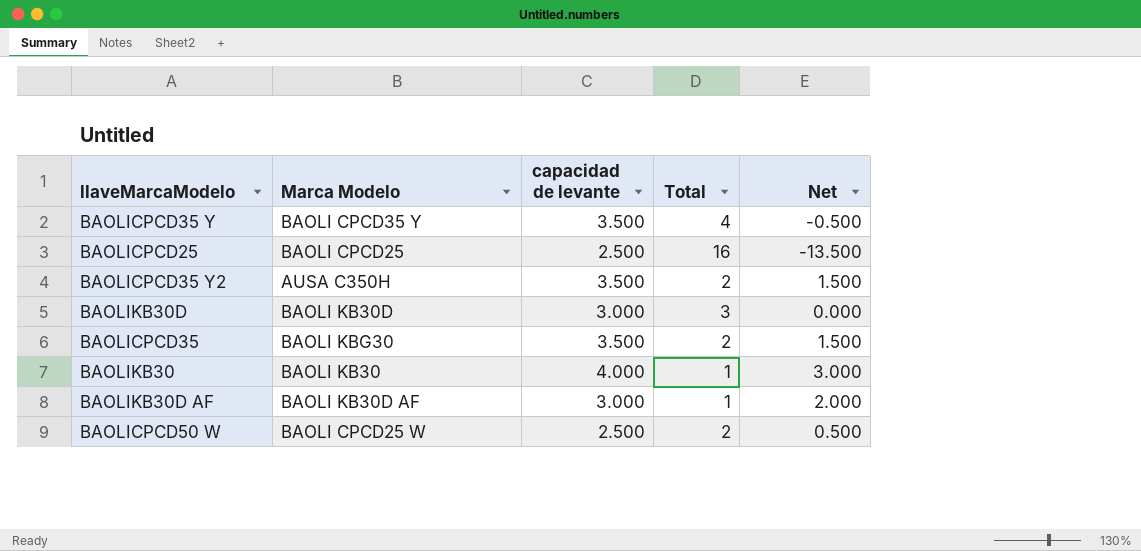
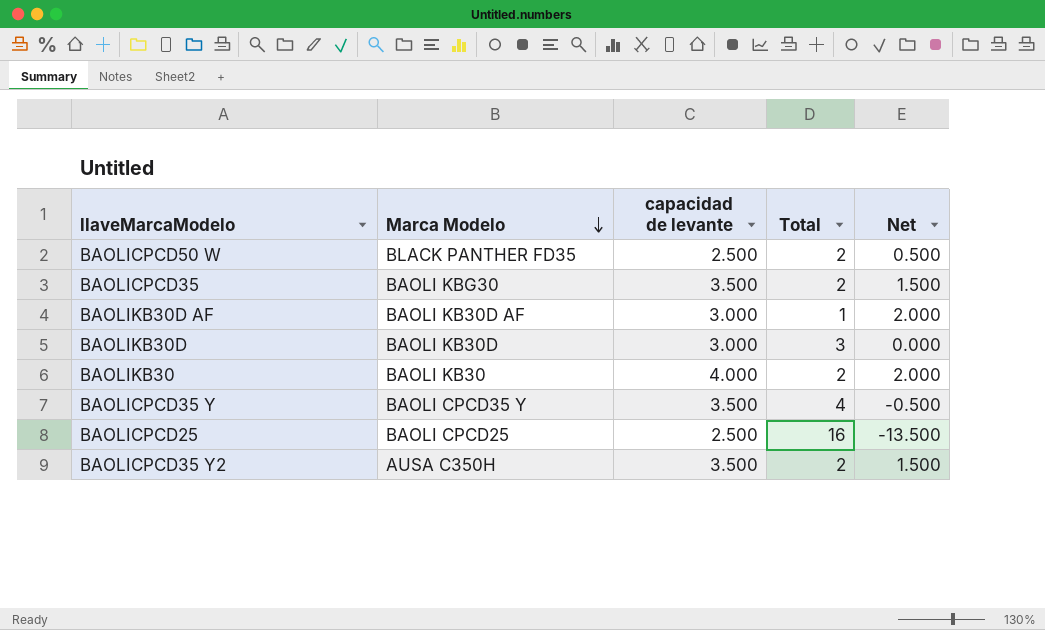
row order: none -> Marca Modelo descending
BAOLICPCD50 W | Marca Modelo: BAOLI CPCD25 W -> BLACK PANTHER FD35
BAOLIKB30 | Total: 1 -> 2
BAOLIKB30 | Net: 3.000 -> 2.000

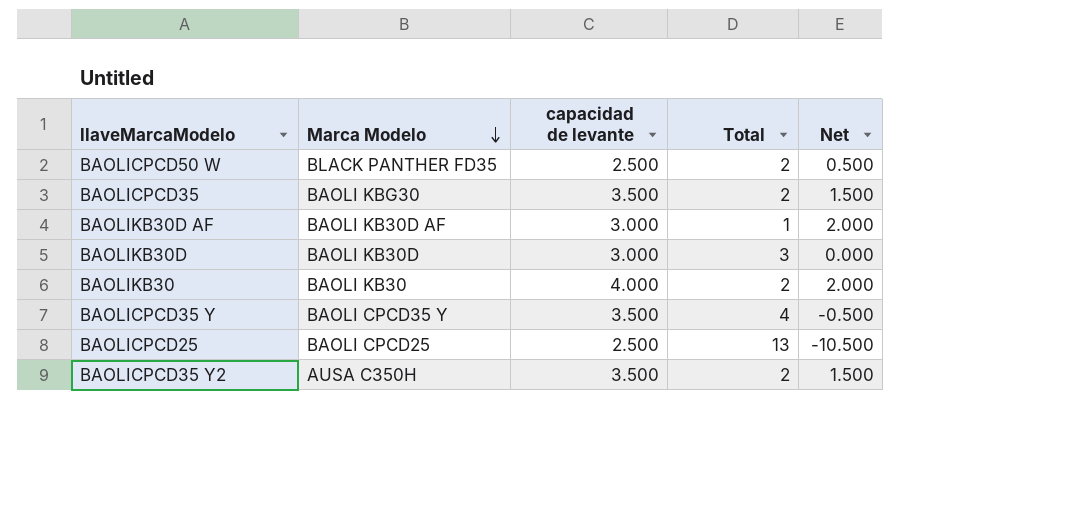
BAOLICPCD25 | Total: 16 -> 13
BAOLICPCD25 | Net: -13.500 -> -10.500

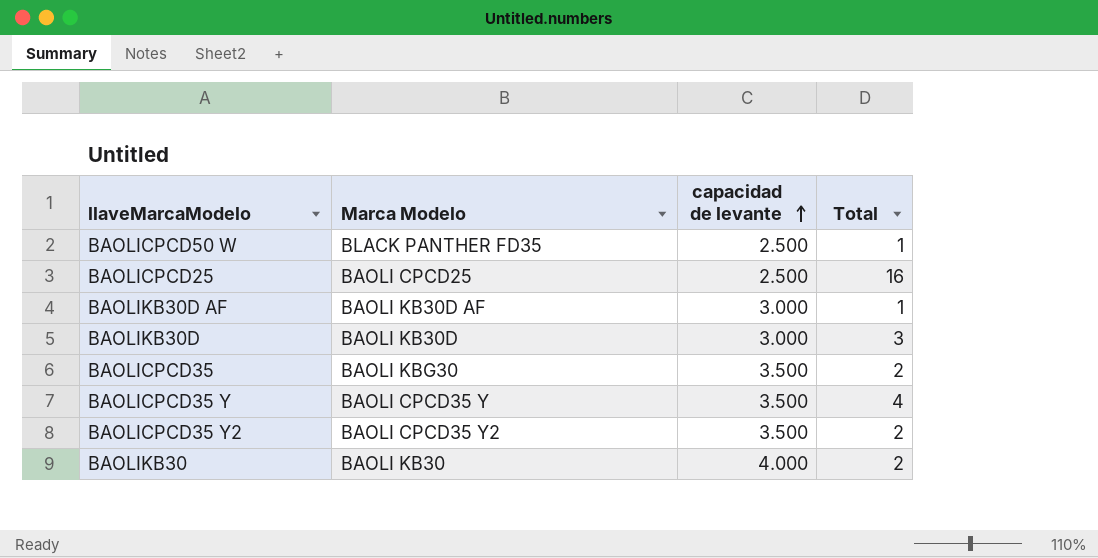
row order: Marca Modelo descending -> capacidad de levante ascending
column Net | formula: [capacidad de levante] - [Total] -> none
BAOLICPCD50 W | Total: 2 -> 1
BAOLICPCD25 | Total: 13 -> 16
BAOLICPCD35 Y2 | Marca Modelo: AUSA C350H -> BAOLI CPCD35 Y2

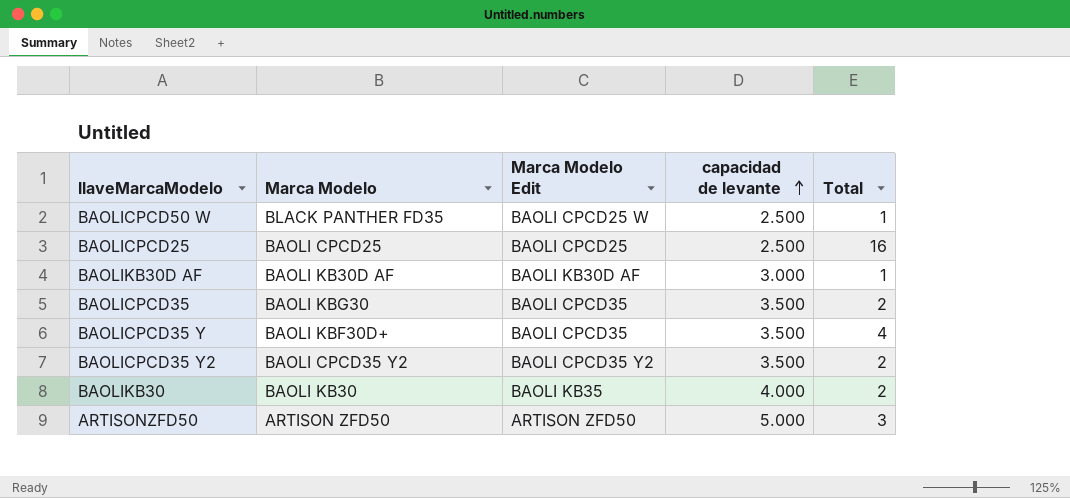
column Marca Modelo Edit | position: none -> 3
row BAOLIKB30D: BAOLI KB30D | 3.000 | 3 -> none
BAOLICPCD35 Y | Marca Modelo: BAOLI CPCD35 Y -> BAOLI KBF30D+
row ARTISONZFD50: none -> ARTISON ZFD50 | ARTISON ZFD50 | 5.000 | 3

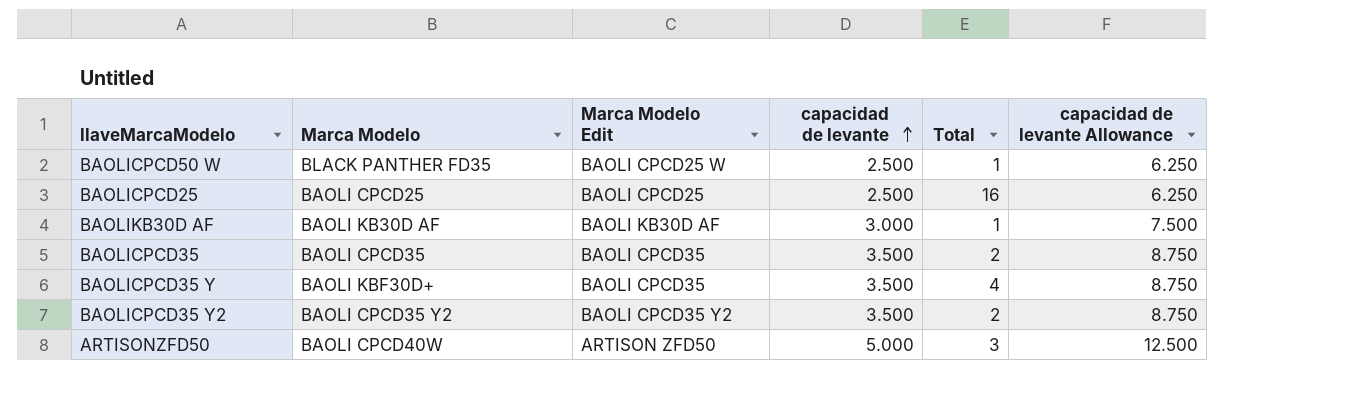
column capacidad de levante Allowance | formula: none -> [capacidad de levante] * 2.5
row BAOLIKB30: BAOLI KB30 | BAOLI KB35 | 4.000 | 2 -> none
BAOLICPCD35 | Marca Modelo: BAOLI KBG30 -> BAOLI CPCD35
ARTISONZFD50 | Marca Modelo: ARTISON ZFD50 -> BAOLI CPCD40W

